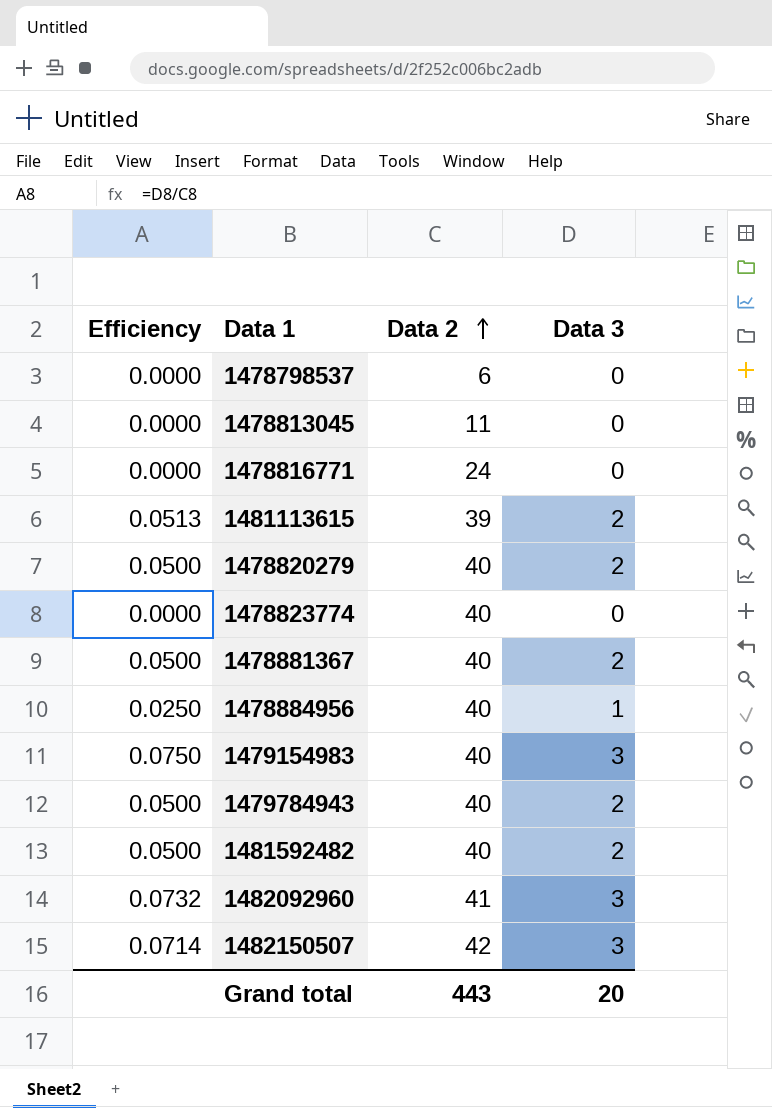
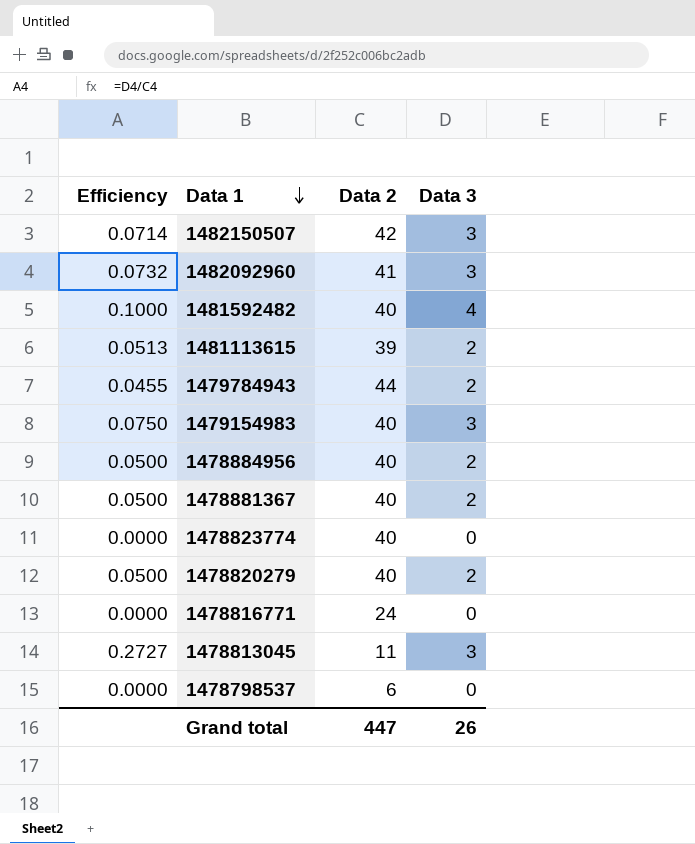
row order: Data 2 ascending -> Data 1 descending
1481592482 | Efficiency: 0.0500 -> 0.1000
1481592482 | Data 3: 2 -> 4
1479784943 | Efficiency: 0.0500 -> 0.0455
1479784943 | Data 2: 40 -> 44
1478884956 | Efficiency: 0.0250 -> 0.0500
1478884956 | Data 3: 1 -> 2
1478813045 | Efficiency: 0.0000 -> 0.2727
1478813045 | Data 3: 0 -> 3
Grand total | Data 2: 443 -> 447
Grand total | Data 3: 20 -> 26

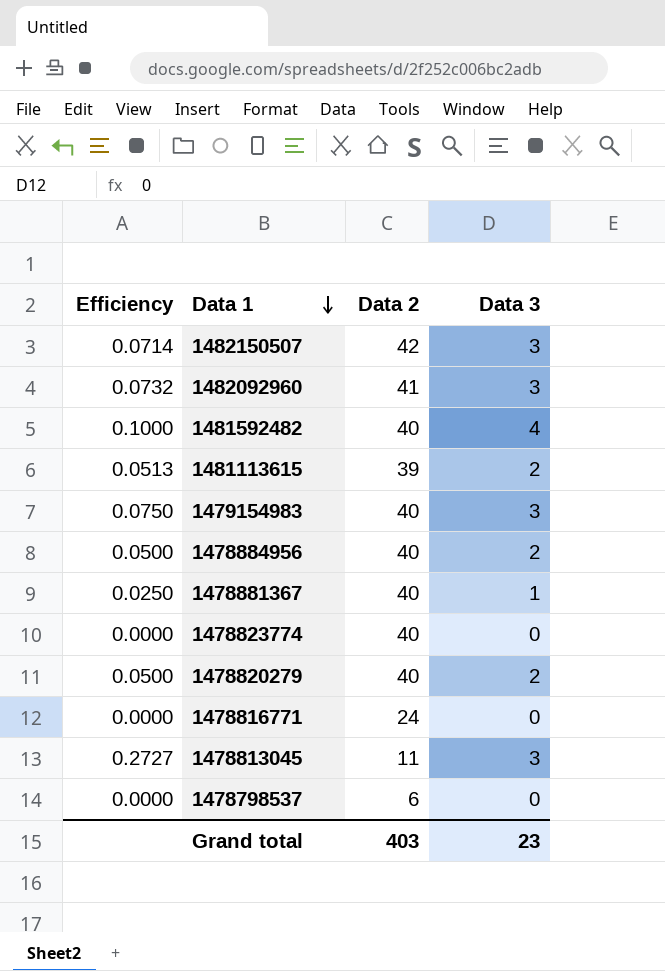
row 1479784943: 0.0455 | 44 | 2 -> none
1478881367 | Efficiency: 0.0500 -> 0.0250
1478881367 | Data 3: 2 -> 1
Grand total | Data 2: 447 -> 403
Grand total | Data 3: 26 -> 23

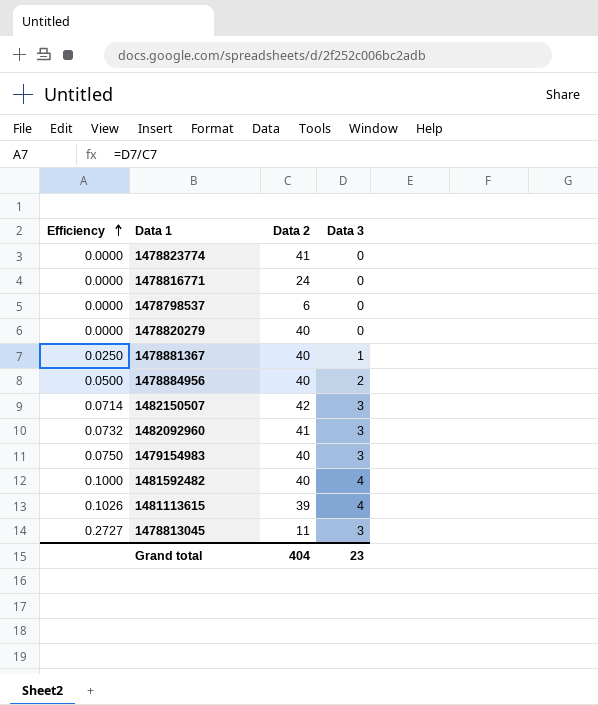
row order: Data 1 descending -> Efficiency ascending
1478823774 | Data 2: 40 -> 41
1478820279 | Efficiency: 0.0500 -> 0.0000
1478820279 | Data 3: 2 -> 0
1481113615 | Efficiency: 0.0513 -> 0.1026
1481113615 | Data 3: 2 -> 4
Grand total | Data 2: 403 -> 404

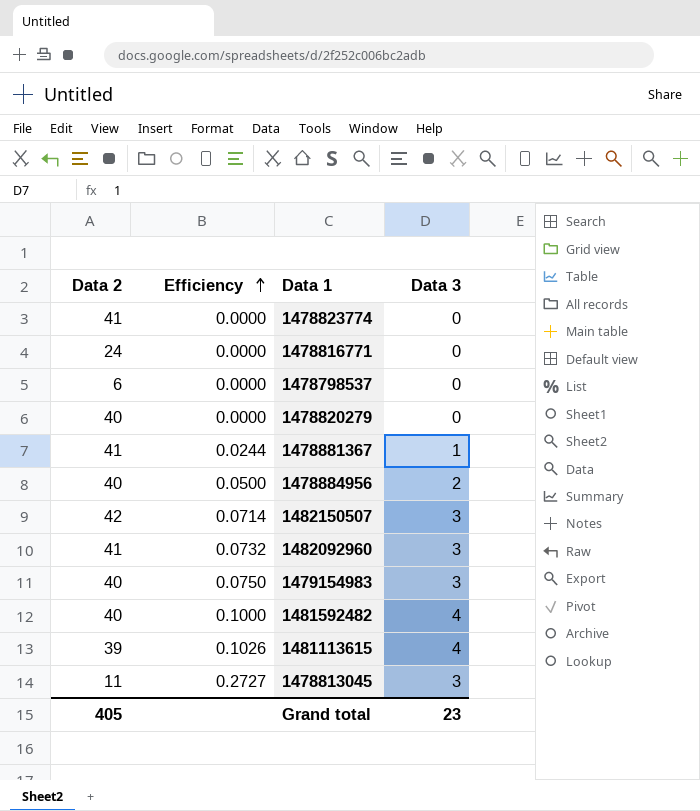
column Data 2 | position: 3 -> 1
1478881367 | Data 2: 40 -> 41
1478881367 | Efficiency: 0.0250 -> 0.0244
Grand total | Data 2: 404 -> 405

